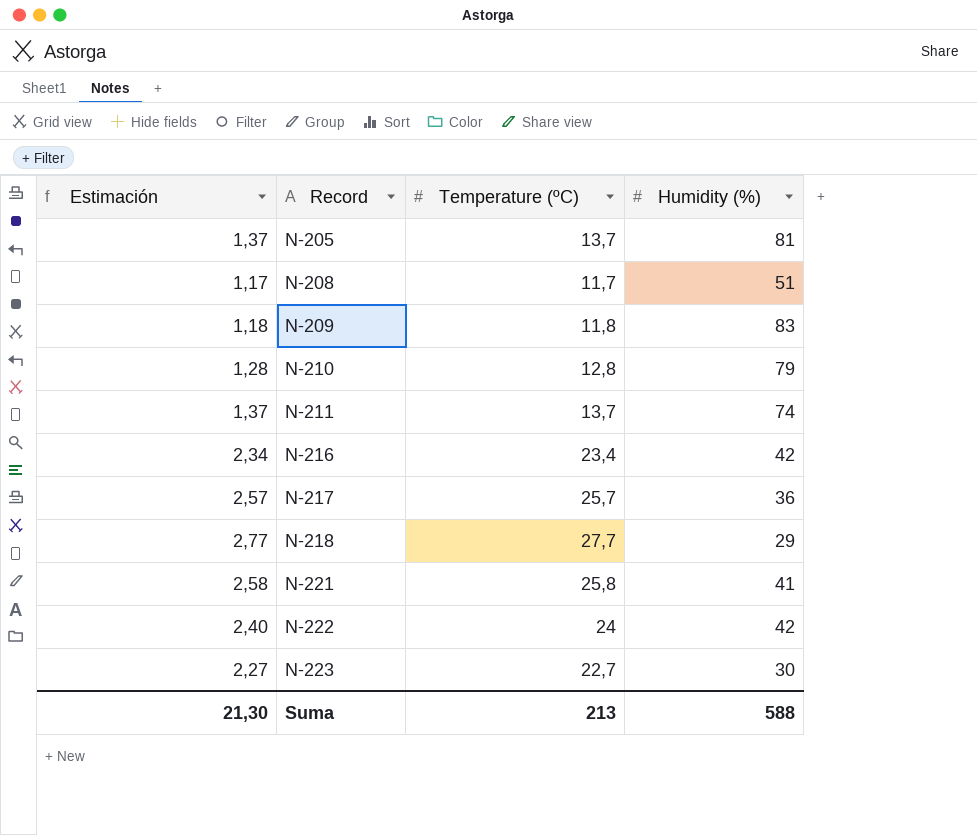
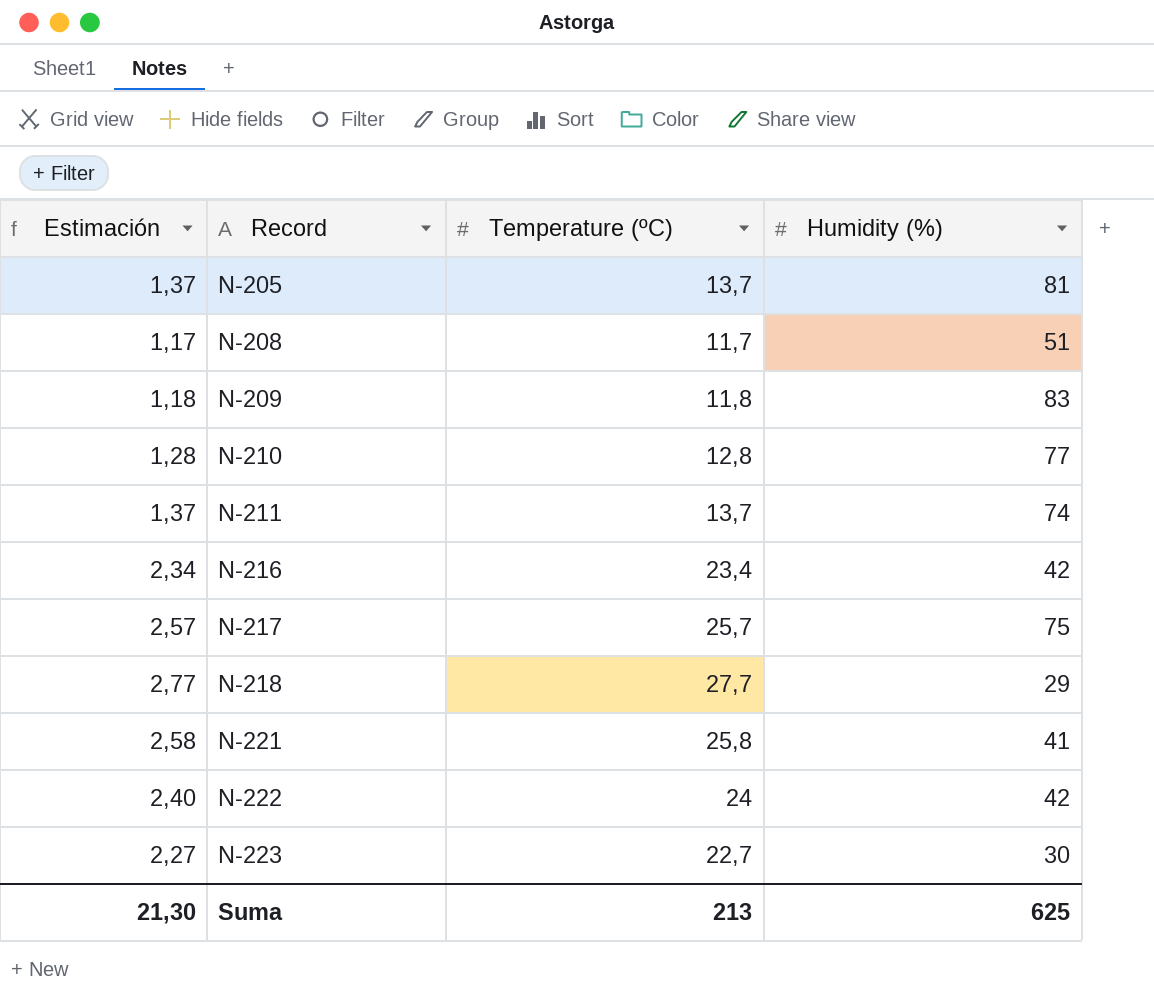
N-210 | Humidity (%): 79 -> 77
N-217 | Humidity (%): 36 -> 75
Suma | Humidity (%): 588 -> 625

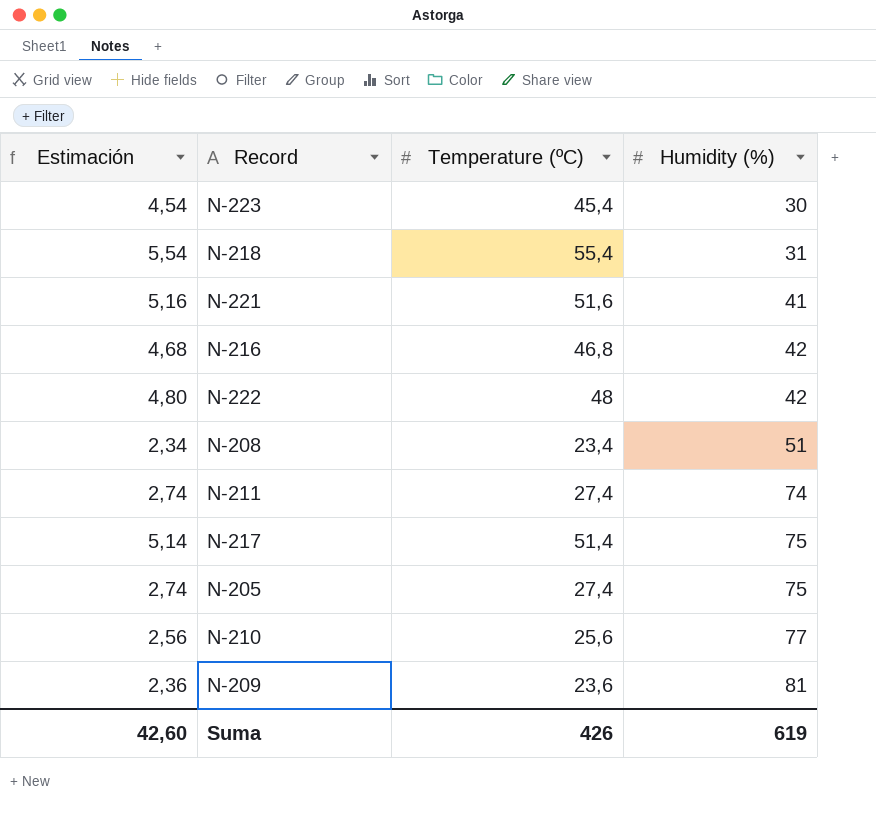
row order: Record ascending -> Humidity (%) ascending
N-223 | Estimación: 2,27 -> 4,54
N-223 | Temperature (ºC): 22,7 -> 45,4
N-218 | Estimación: 2,77 -> 5,54
N-218 | Temperature (ºC): 27,7 -> 55,4
N-218 | Humidity (%): 29 -> 31
N-221 | Estimación: 2,58 -> 5,16
N-221 | Temperature (ºC): 25,8 -> 51,6
N-216 | Estimación: 2,34 -> 4,68
N-216 | Temperature (ºC): 23,4 -> 46,8
N-222 | Estimación: 2,40 -> 4,80
N-222 | Temperature (ºC): 24 -> 48
N-208 | Estimación: 1,17 -> 2,34
N-208 | Temperature (ºC): 11,7 -> 23,4
N-211 | Estimación: 1,37 -> 2,74
N-211 | Temperature (ºC): 13,7 -> 27,4
N-217 | Estimación: 2,57 -> 5,14
N-217 | Temperature (ºC): 25,7 -> 51,4
N-205 | Estimación: 1,37 -> 2,74
N-205 | Temperature (ºC): 13,7 -> 27,4
N-205 | Humidity (%): 81 -> 75
N-210 | Estimación: 1,28 -> 2,56
N-210 | Temperature (ºC): 12,8 -> 25,6
N-209 | Estimación: 1,18 -> 2,36
N-209 | Temperature (ºC): 11,8 -> 23,6
N-209 | Humidity (%): 83 -> 81
Suma | Estimación: 21,30 -> 42,60
Suma | Temperature (ºC): 213 -> 426
Suma | Humidity (%): 625 -> 619

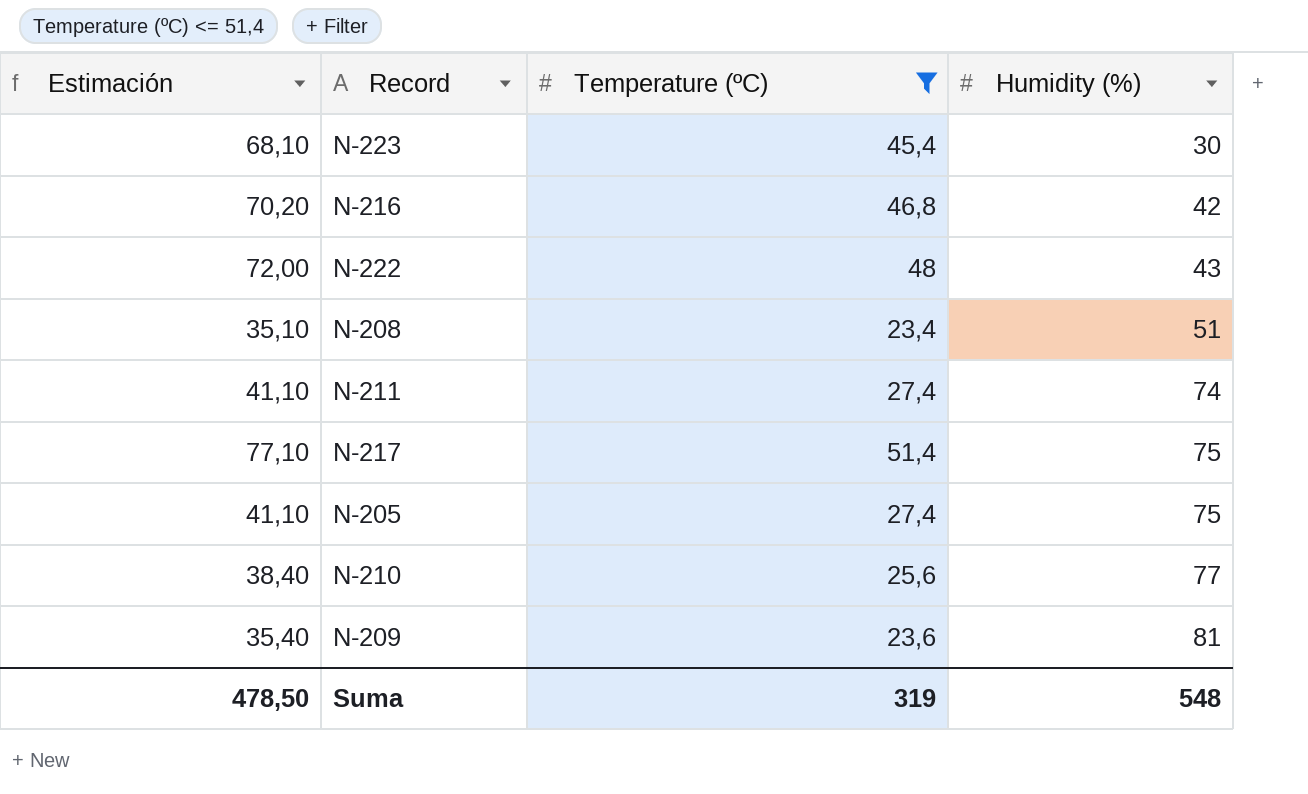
filter: none -> Temperature (ºC) <= 51,4
column Estimación | formula: [Temperature (ºC)] * 0,1 -> [Temperature (ºC)] * 1,5
N-222 | Humidity (%): 42 -> 43
Suma | Estimación: 42,60 -> 478,50
Suma | Temperature (ºC): 426 -> 319
Suma | Humidity (%): 619 -> 548

